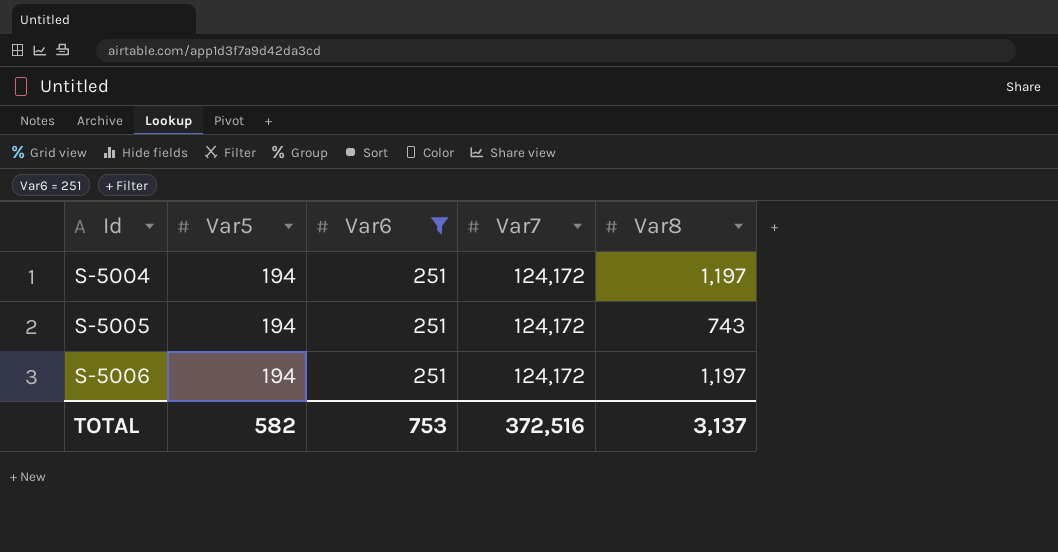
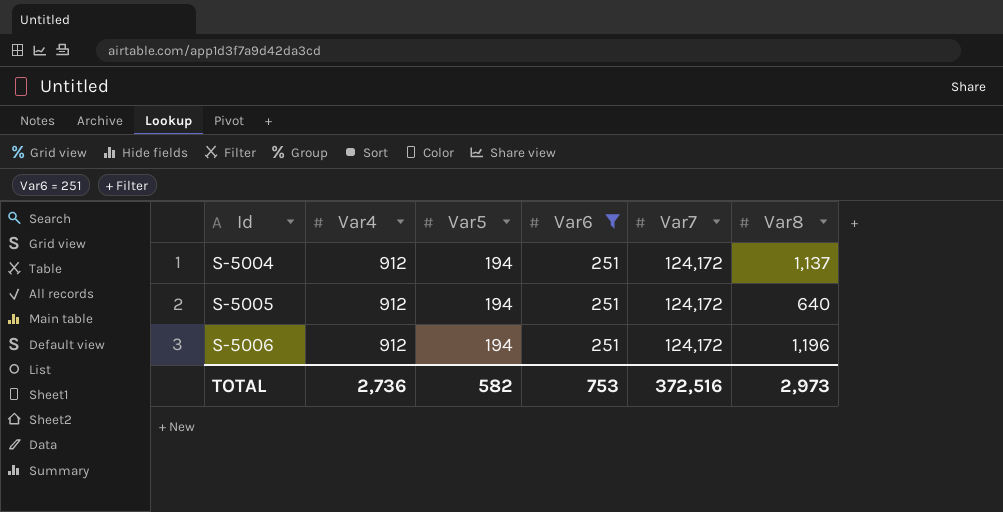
column Var4 | position: none -> 2
S-5004 | Var8: 1,197 -> 1,137
S-5005 | Var8: 743 -> 640
S-5006 | Var8: 1,197 -> 1,196
TOTAL | Var8: 3,137 -> 2,973

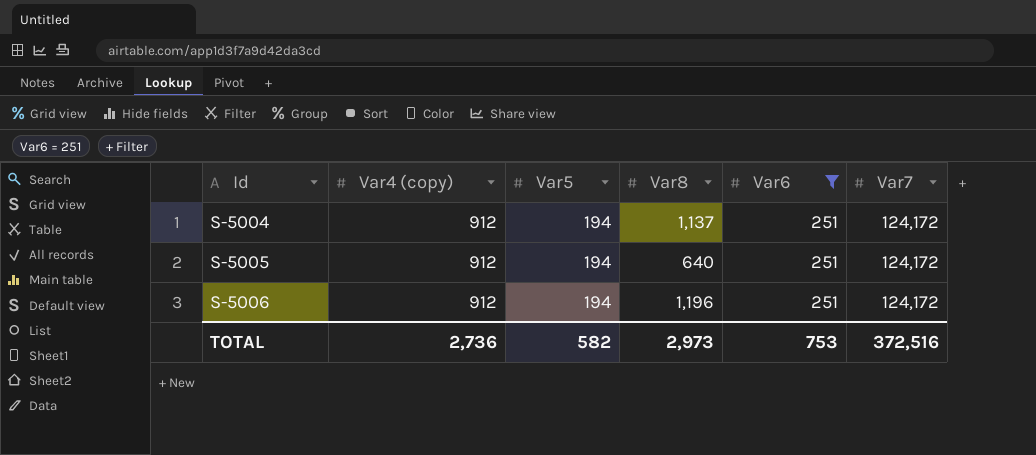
column name: Var4 -> Var4 (copy)
column Var8 | position: 6 -> 4

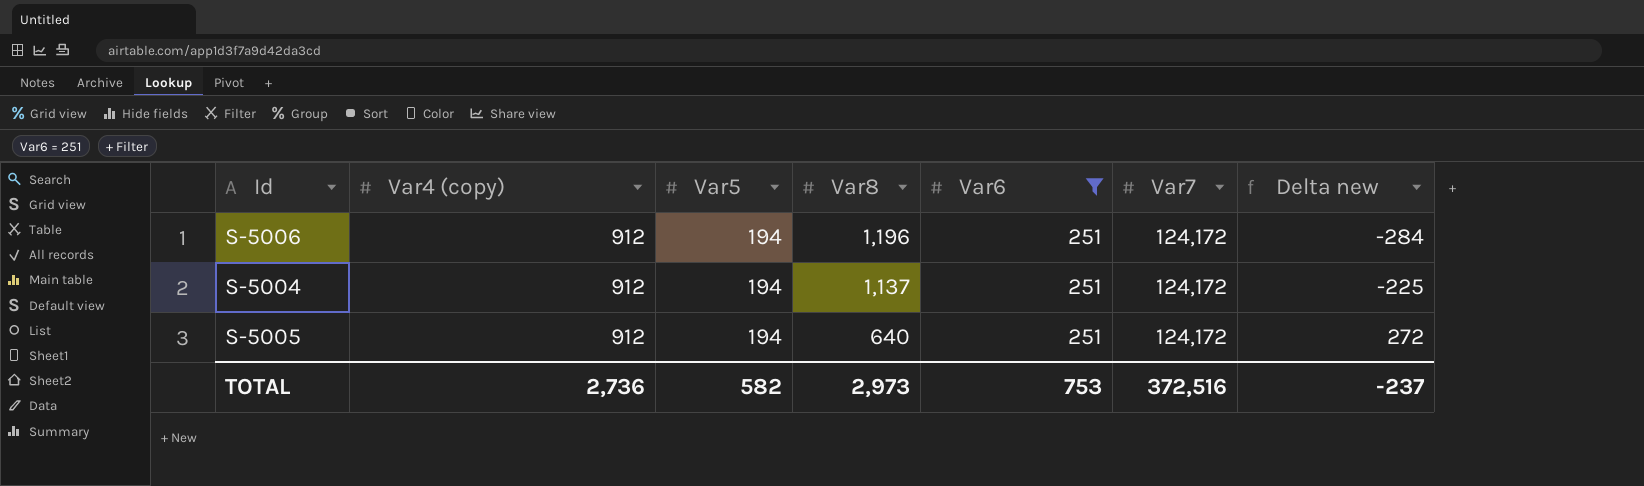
row order: Id ascending -> Var8 descending
column Delta new | formula: none -> [Var4 (copy)] - [Var8]

